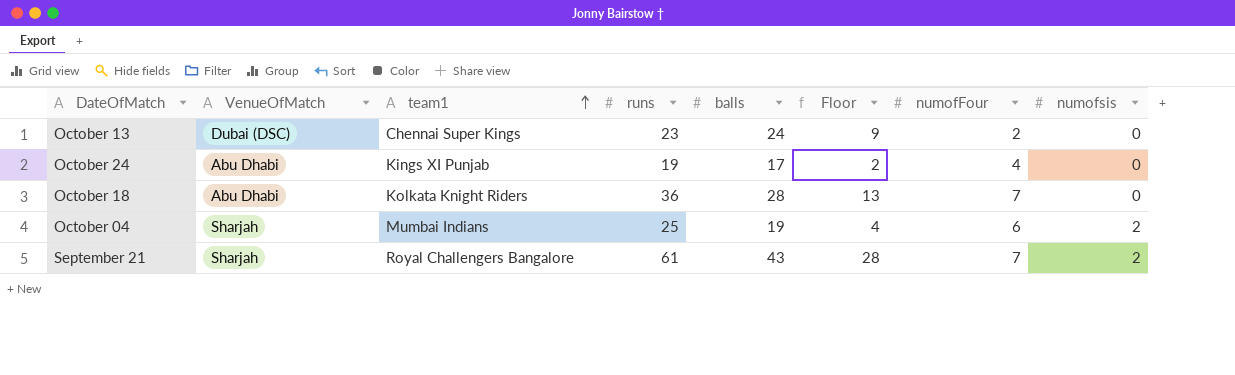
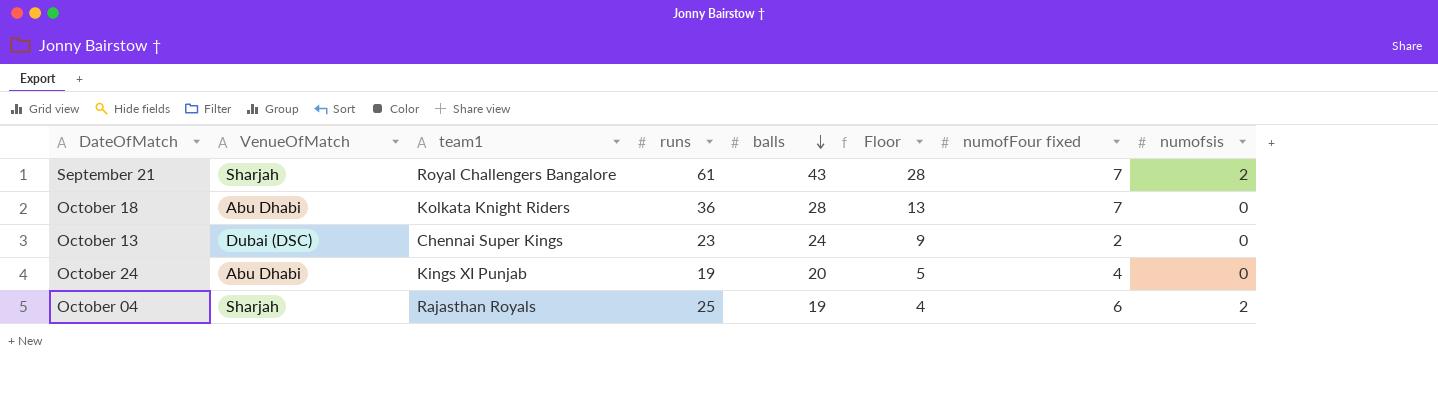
row order: team1 ascending -> balls descending
column name: numofFour -> numofFour fixed
October 24 | balls: 17 -> 20
October 24 | Floor: 2 -> 5
October 04 | team1: Mumbai Indians -> Rajasthan Royals

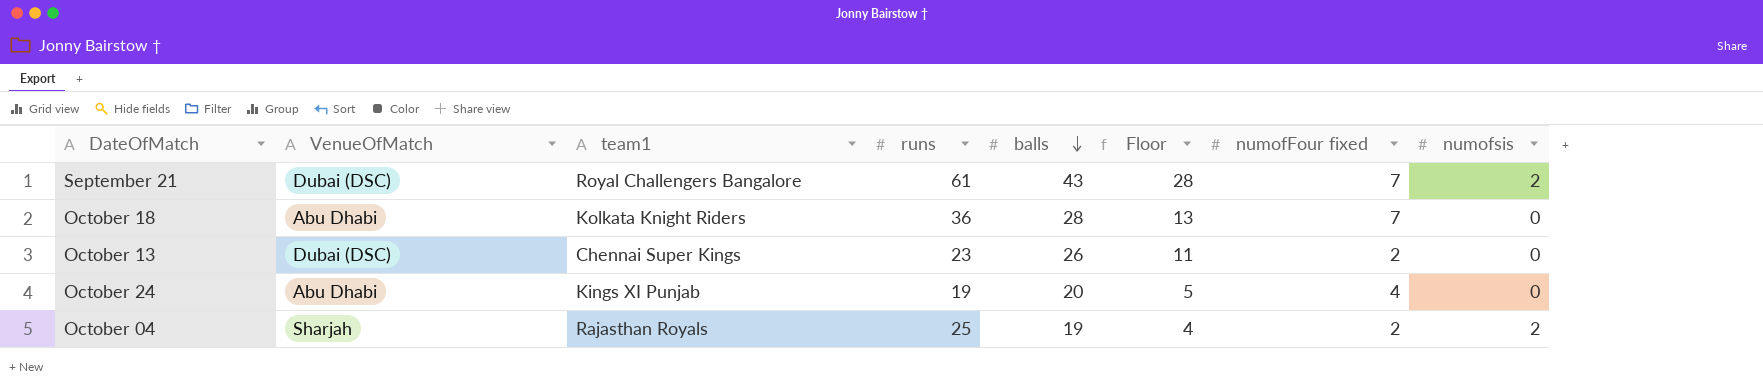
September 21 | VenueOfMatch: Sharjah -> Dubai (DSC)
October 13 | balls: 24 -> 26
October 13 | Floor: 9 -> 11
October 04 | numofFour fixed: 6 -> 2

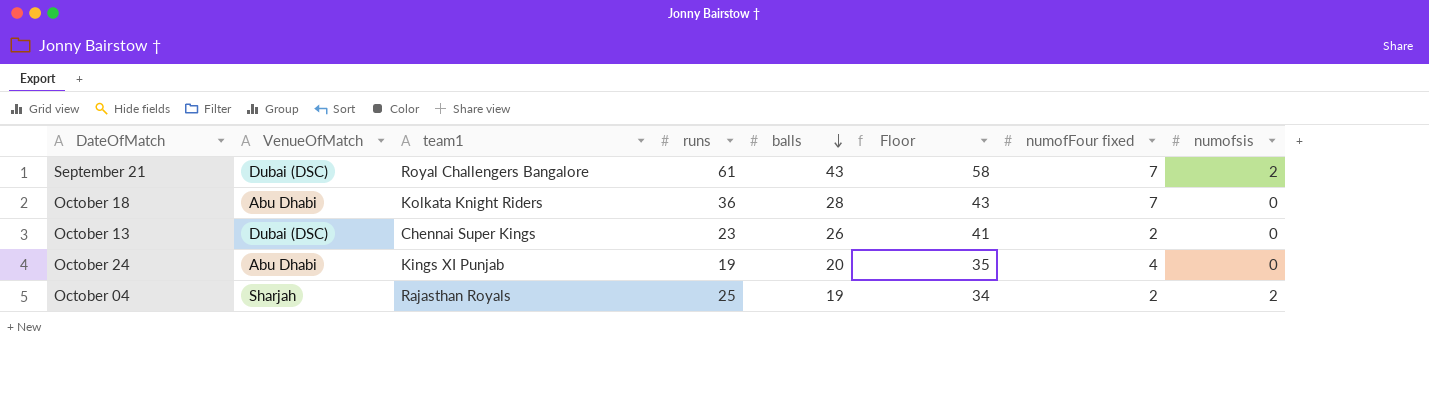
column Floor | formula: [balls] - 15 -> [balls] + 15

